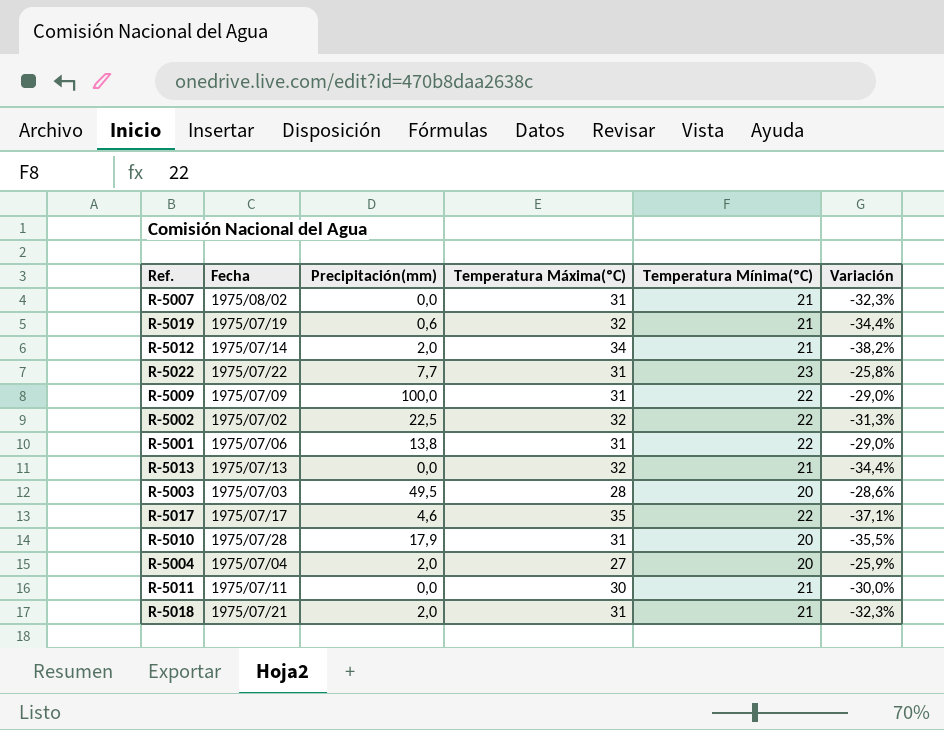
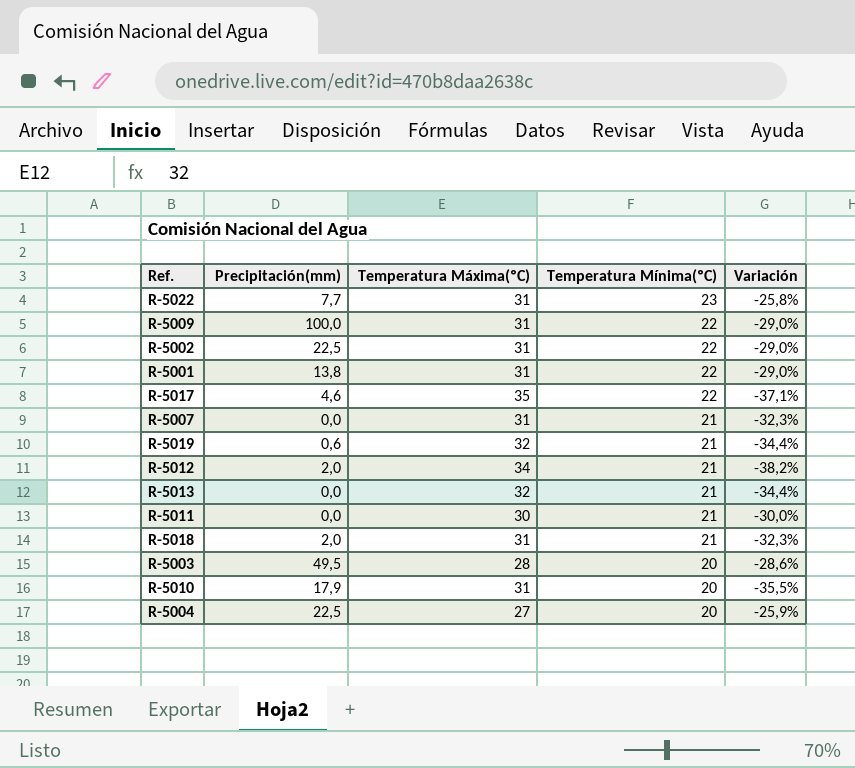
row order: none -> Temperatura Mínima(ºC) descending
column Fecha | position: 2 -> none
R-5002 | Temperatura Máxima(ºC): 32 -> 31
R-5002 | Variación: -31,3% -> -29,0%
R-5004 | Precipitación(mm): 2,0 -> 22,5

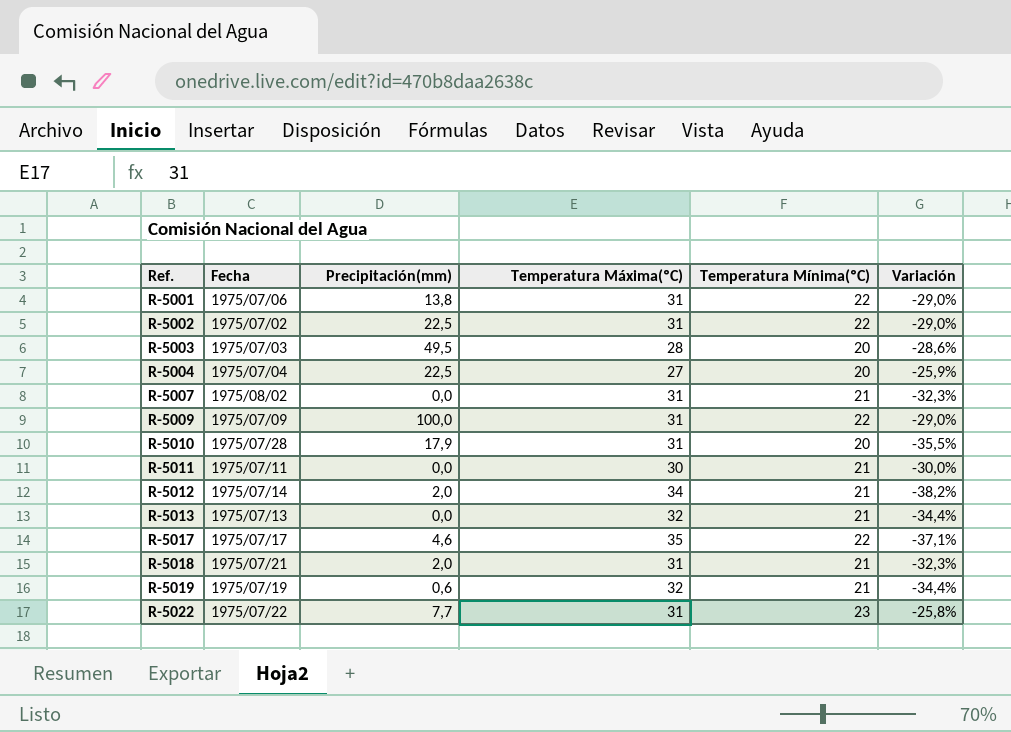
row order: Temperatura Mínima(ºC) descending -> Ref. ascending
column Fecha | position: none -> 2

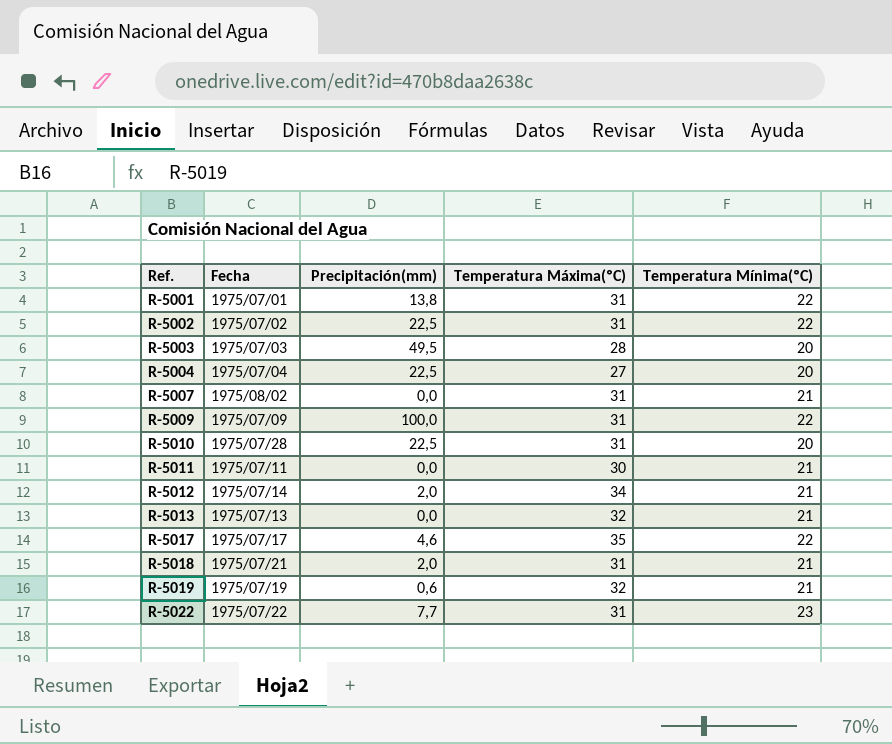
column Variación | formula: ([Temperatura Mínima(ºC)] - [Temperatura Máxima(ºC)]) / [Temperatura Máxima(ºC)] -> none
R-5001 | Fecha: 1975/07/06 -> 1975/07/01
R-5010 | Precipitación(mm): 17,9 -> 22,5

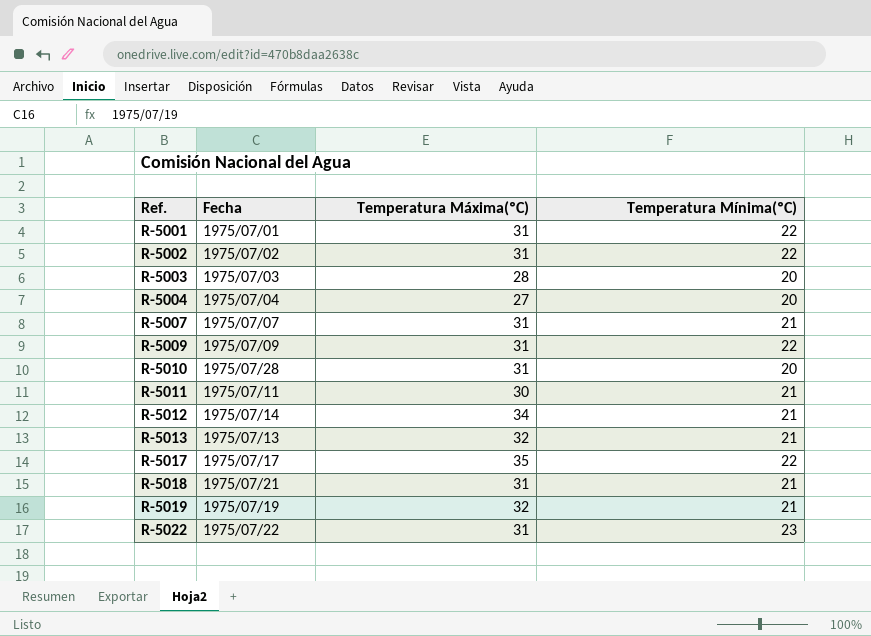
column Precipitación(mm) | position: 3 -> none
R-5007 | Fecha: 1975/08/02 -> 1975/07/07

